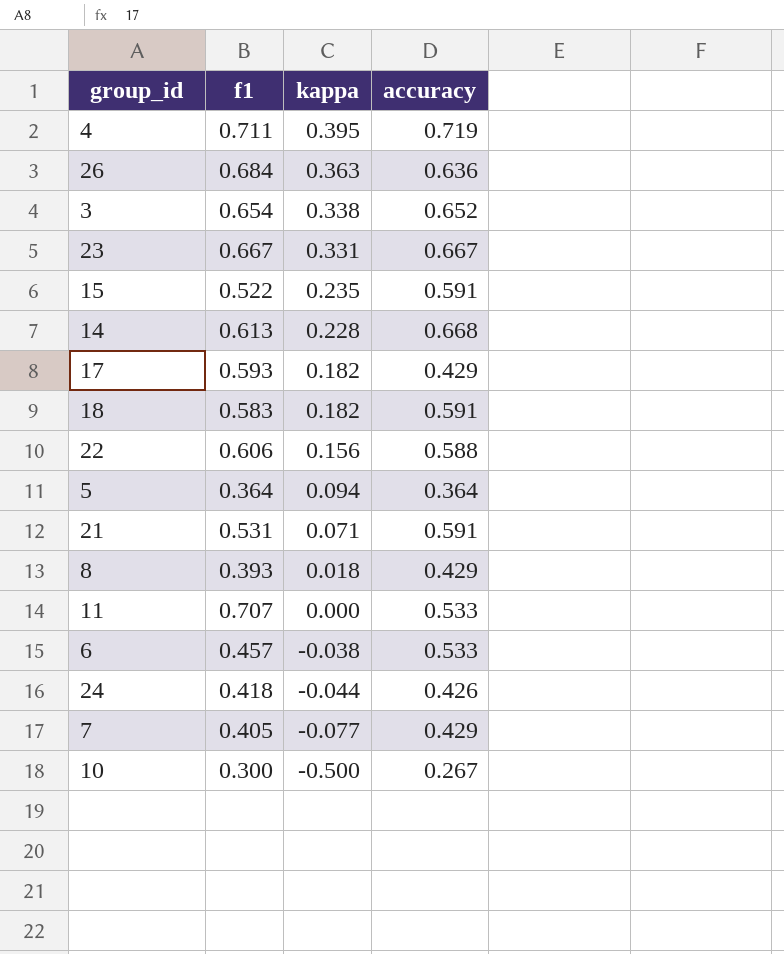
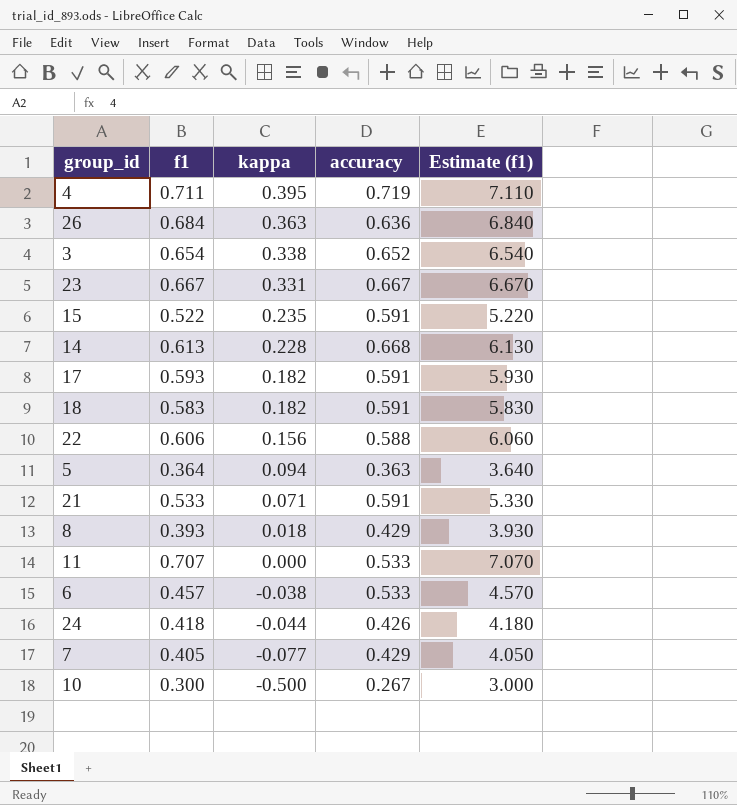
column Estimate (f1) | formula: none -> [f1] * 10
17 | accuracy: 0.429 -> 0.591
5 | accuracy: 0.364 -> 0.363
21 | f1: 0.531 -> 0.533

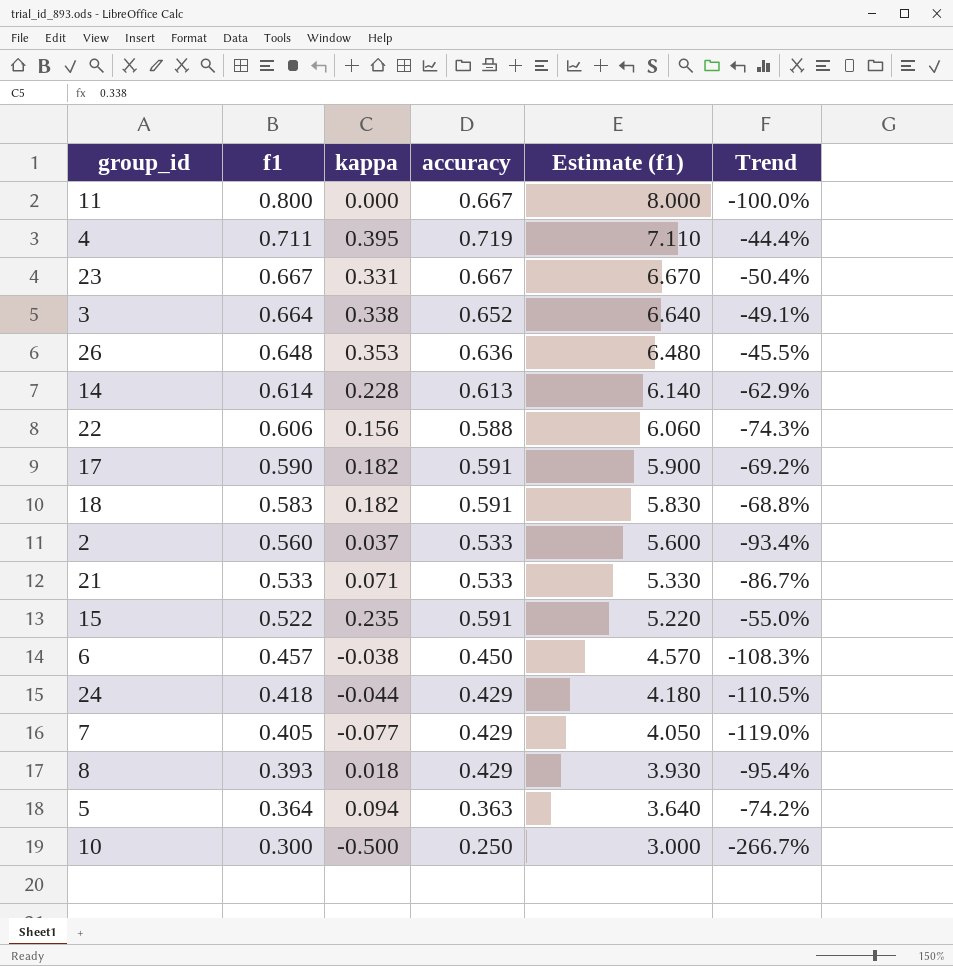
row order: kappa descending -> f1 descending
column Trend | formula: none -> ([kappa] - [f1]) / [f1]
11 | f1: 0.707 -> 0.800
11 | accuracy: 0.533 -> 0.667
11 | Estimate (f1): 7.070 -> 8.000
3 | f1: 0.654 -> 0.664
3 | Estimate (f1): 6.540 -> 6.640
26 | f1: 0.684 -> 0.648
26 | kappa: 0.363 -> 0.353
26 | Estimate (f1): 6.840 -> 6.480
14 | f1: 0.613 -> 0.614
14 | accuracy: 0.668 -> 0.613
14 | Estimate (f1): 6.130 -> 6.140
17 | f1: 0.593 -> 0.590
17 | Estimate (f1): 5.930 -> 5.900
row 2: none -> 0.560 | 0.037 | 0.533 | 5.600 | -93.4%
21 | accuracy: 0.591 -> 0.533
6 | accuracy: 0.533 -> 0.450
24 | accuracy: 0.426 -> 0.429
10 | accuracy: 0.267 -> 0.250

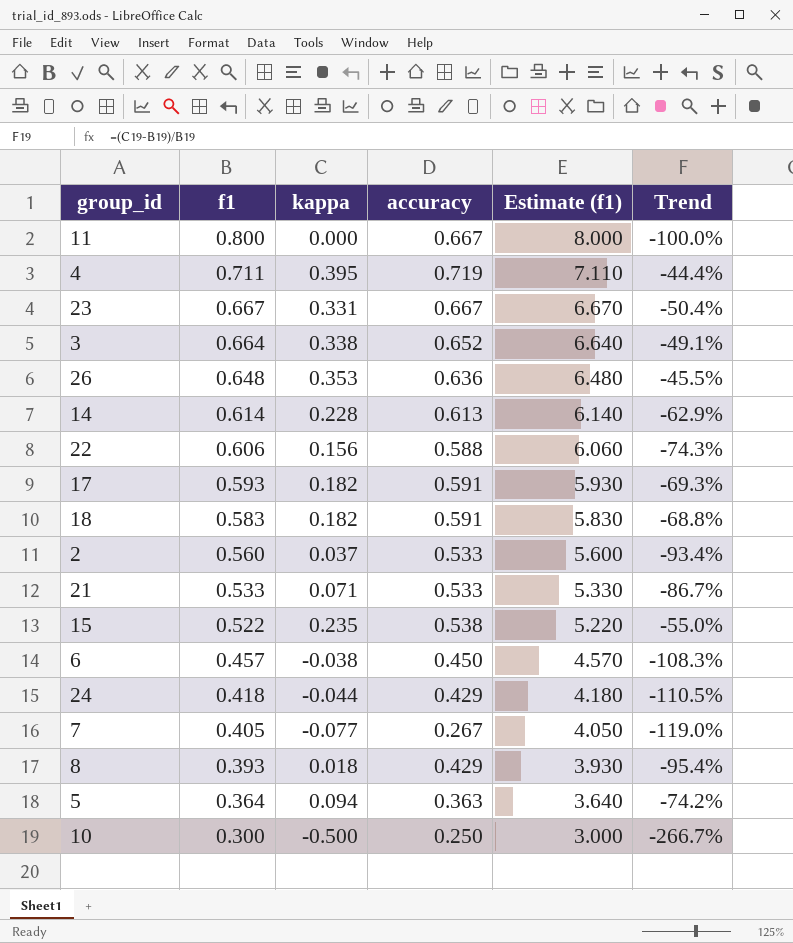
17 | f1: 0.590 -> 0.593
17 | Estimate (f1): 5.900 -> 5.930
17 | Trend: -69.2% -> -69.3%
15 | accuracy: 0.591 -> 0.538
7 | accuracy: 0.429 -> 0.267

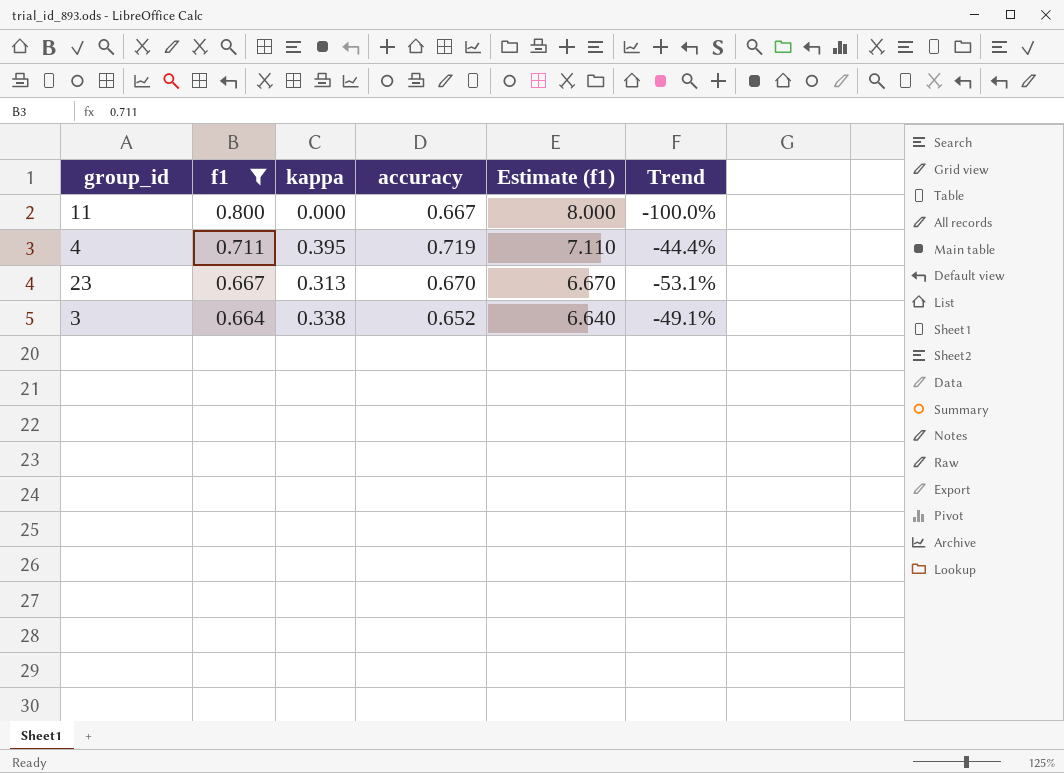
filter: none -> f1 >= 0.664
23 | kappa: 0.331 -> 0.313
23 | accuracy: 0.667 -> 0.670
23 | Trend: -50.4% -> -53.1%

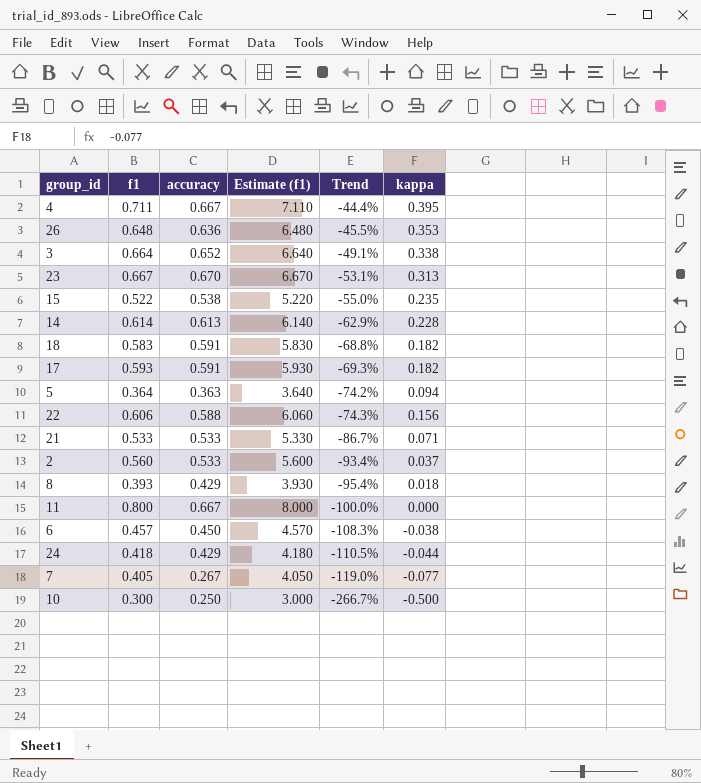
filter: f1 >= 0.664 -> none
row order: f1 descending -> Trend descending
column kappa | position: 3 -> 6
4 | accuracy: 0.719 -> 0.667

